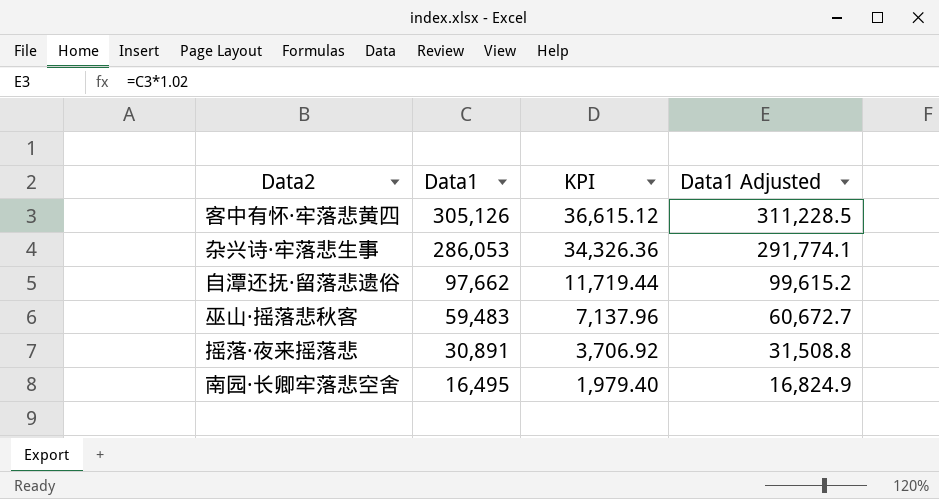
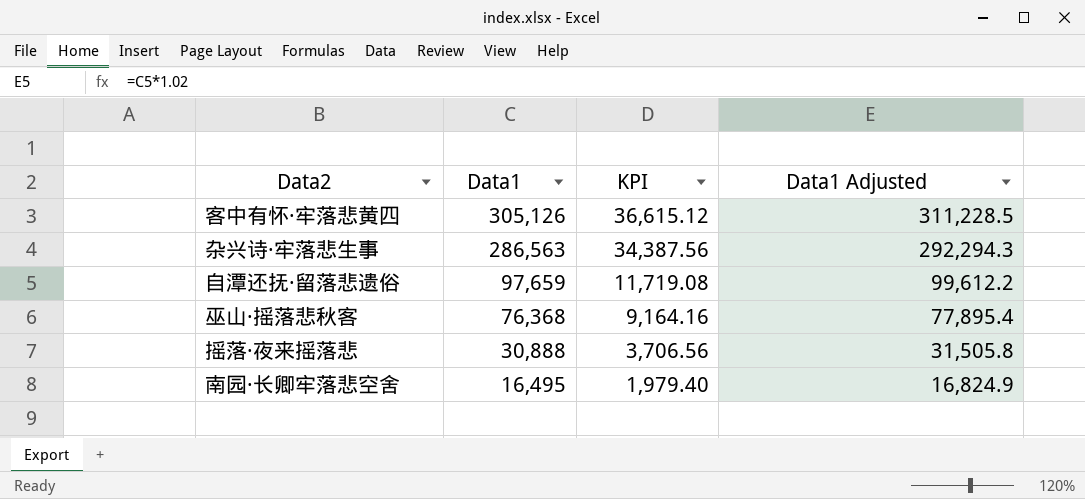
杂兴诗·牢落悲生事 | Data1: 286,053 -> 286,563
杂兴诗·牢落悲生事 | KPI: 34,326.36 -> 34,387.56
杂兴诗·牢落悲生事 | Data1 Adjusted: 291,774.1 -> 292,294.3
自潭还抚·留落悲遗俗 | Data1: 97,662 -> 97,659
自潭还抚·留落悲遗俗 | KPI: 11,719.44 -> 11,719.08
自潭还抚·留落悲遗俗 | Data1 Adjusted: 99,615.2 -> 99,612.2
巫山·摇落悲秋客 | Data1: 59,483 -> 76,368
巫山·摇落悲秋客 | KPI: 7,137.96 -> 9,164.16
巫山·摇落悲秋客 | Data1 Adjusted: 60,672.7 -> 77,895.4
摇落·夜来摇落悲 | Data1: 30,891 -> 30,888
摇落·夜来摇落悲 | KPI: 3,706.92 -> 3,706.56
摇落·夜来摇落悲 | Data1 Adjusted: 31,508.8 -> 31,505.8

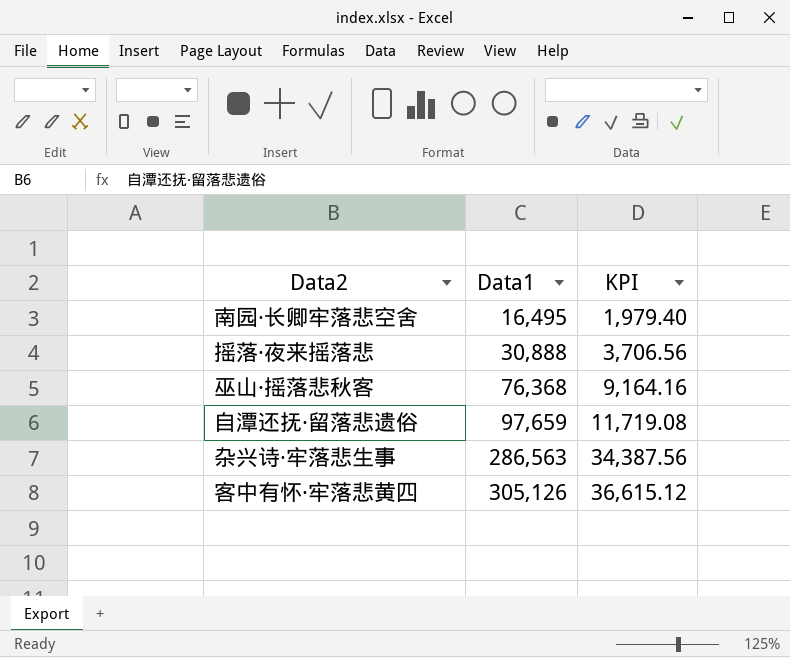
row order: Data1 descending -> Data1 ascending
column Data1 Adjusted | formula: [Data1] * 1.02 -> none

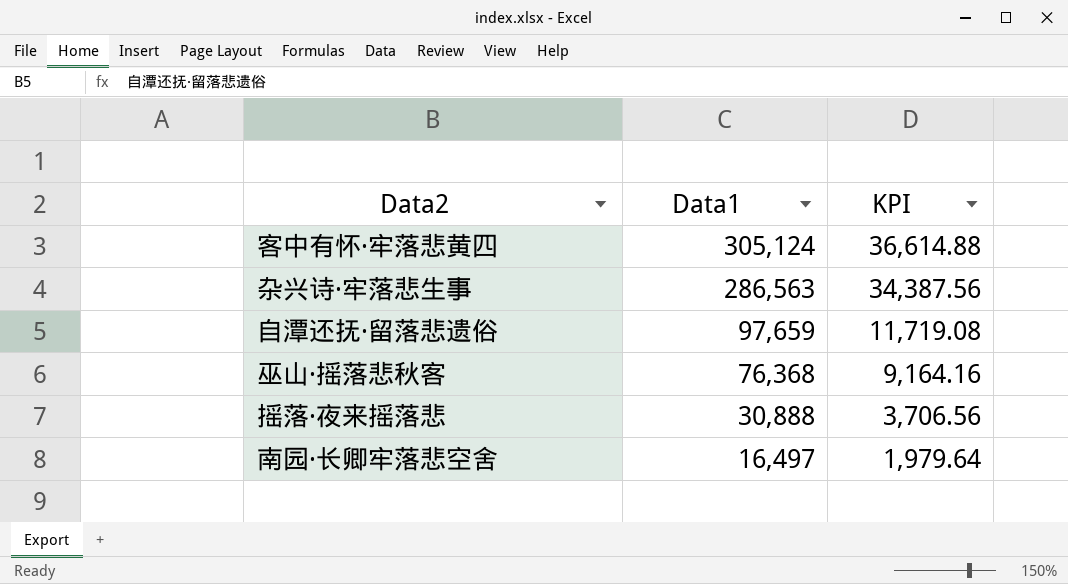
row order: Data1 ascending -> Data1 descending
客中有怀·牢落悲黄四 | Data1: 305,126 -> 305,124
客中有怀·牢落悲黄四 | KPI: 36,615.12 -> 36,614.88
南园·长卿牢落悲空舍 | Data1: 16,495 -> 16,497
南园·长卿牢落悲空舍 | KPI: 1,979.40 -> 1,979.64

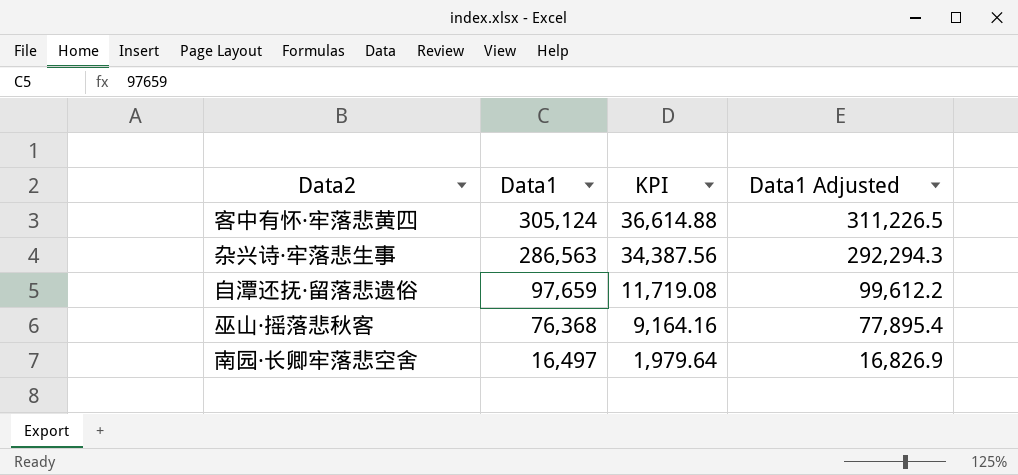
column Data1 Adjusted | formula: none -> [Data1] * 1.02
row 摇落·夜来摇落悲: 30,888 | 3,706.56 -> none

